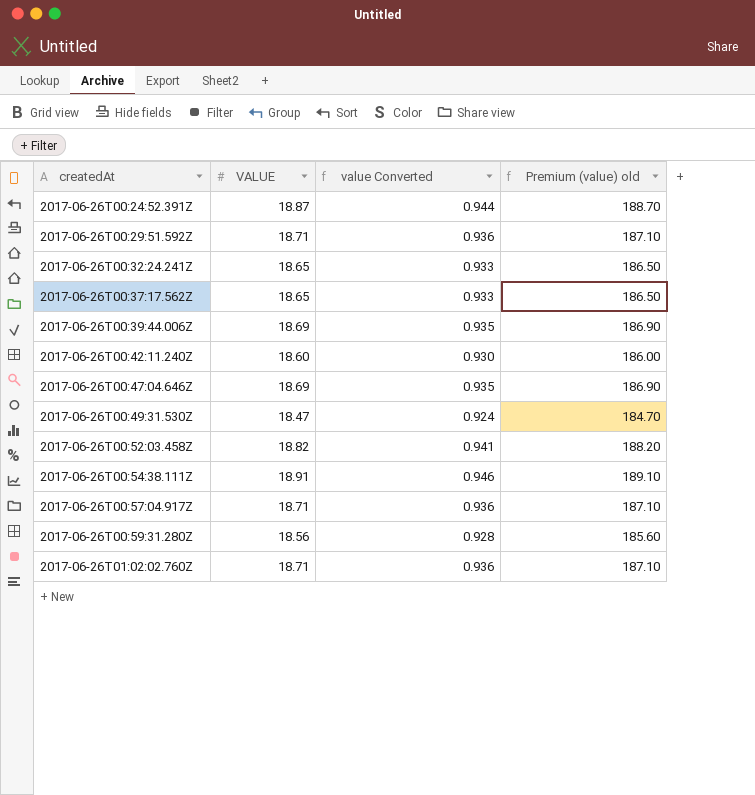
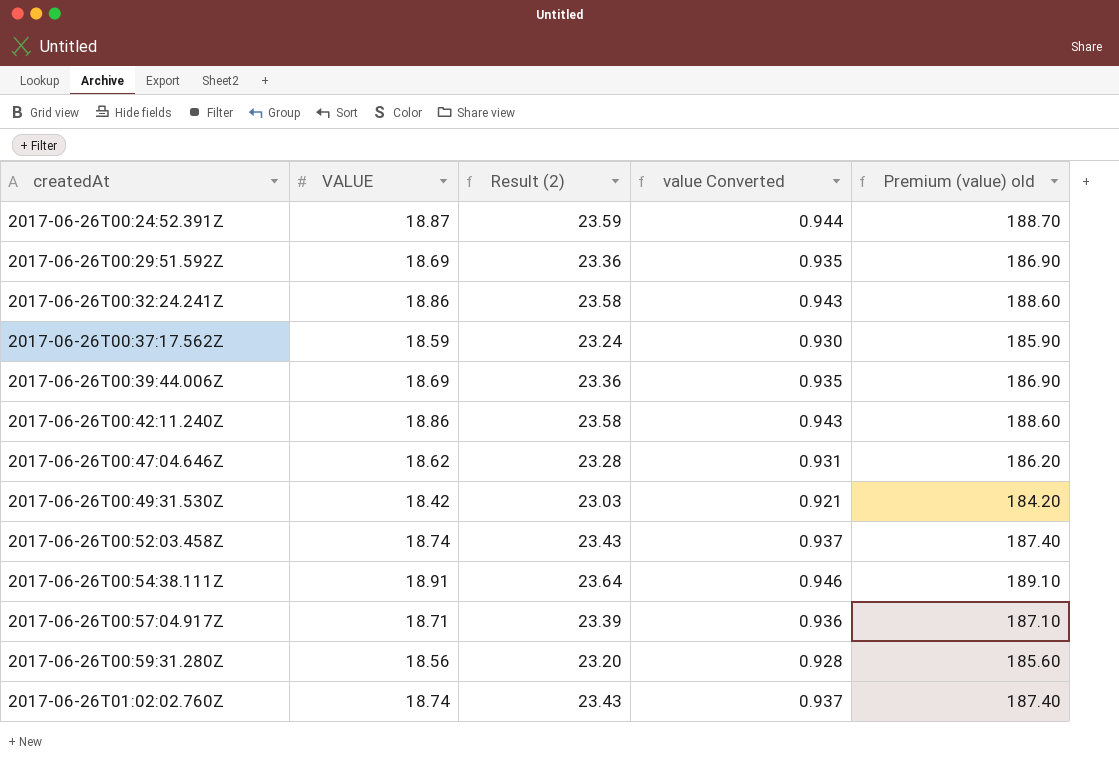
column Result (2) | formula: none -> [VALUE] * 1.25
2017-06-26T00:29:51.592Z | VALUE: 18.71 -> 18.69
2017-06-26T00:29:51.592Z | value Converted: 0.936 -> 0.935
2017-06-26T00:29:51.592Z | Premium (value) old: 187.10 -> 186.90
2017-06-26T00:32:24.241Z | VALUE: 18.65 -> 18.86
2017-06-26T00:32:24.241Z | value Converted: 0.933 -> 0.943
2017-06-26T00:32:24.241Z | Premium (value) old: 186.50 -> 188.60
2017-06-26T00:37:17.562Z | VALUE: 18.65 -> 18.59
2017-06-26T00:37:17.562Z | value Converted: 0.933 -> 0.930
2017-06-26T00:37:17.562Z | Premium (value) old: 186.50 -> 185.90
2017-06-26T00:42:11.240Z | VALUE: 18.60 -> 18.86
2017-06-26T00:42:11.240Z | value Converted: 0.930 -> 0.943
2017-06-26T00:42:11.240Z | Premium (value) old: 186.00 -> 188.60
2017-06-26T00:47:04.646Z | VALUE: 18.69 -> 18.62
2017-06-26T00:47:04.646Z | value Converted: 0.935 -> 0.931
2017-06-26T00:47:04.646Z | Premium (value) old: 186.90 -> 186.20
2017-06-26T00:49:31.530Z | VALUE: 18.47 -> 18.42
2017-06-26T00:49:31.530Z | value Converted: 0.924 -> 0.921
2017-06-26T00:49:31.530Z | Premium (value) old: 184.70 -> 184.20
2017-06-26T00:52:03.458Z | VALUE: 18.82 -> 18.74
2017-06-26T00:52:03.458Z | value Converted: 0.941 -> 0.937
2017-06-26T00:52:03.458Z | Premium (value) old: 188.20 -> 187.40
2017-06-26T01:02:02.760Z | VALUE: 18.71 -> 18.74
2017-06-26T01:02:02.760Z | value Converted: 0.936 -> 0.937
2017-06-26T01:02:02.760Z | Premium (value) old: 187.10 -> 187.40

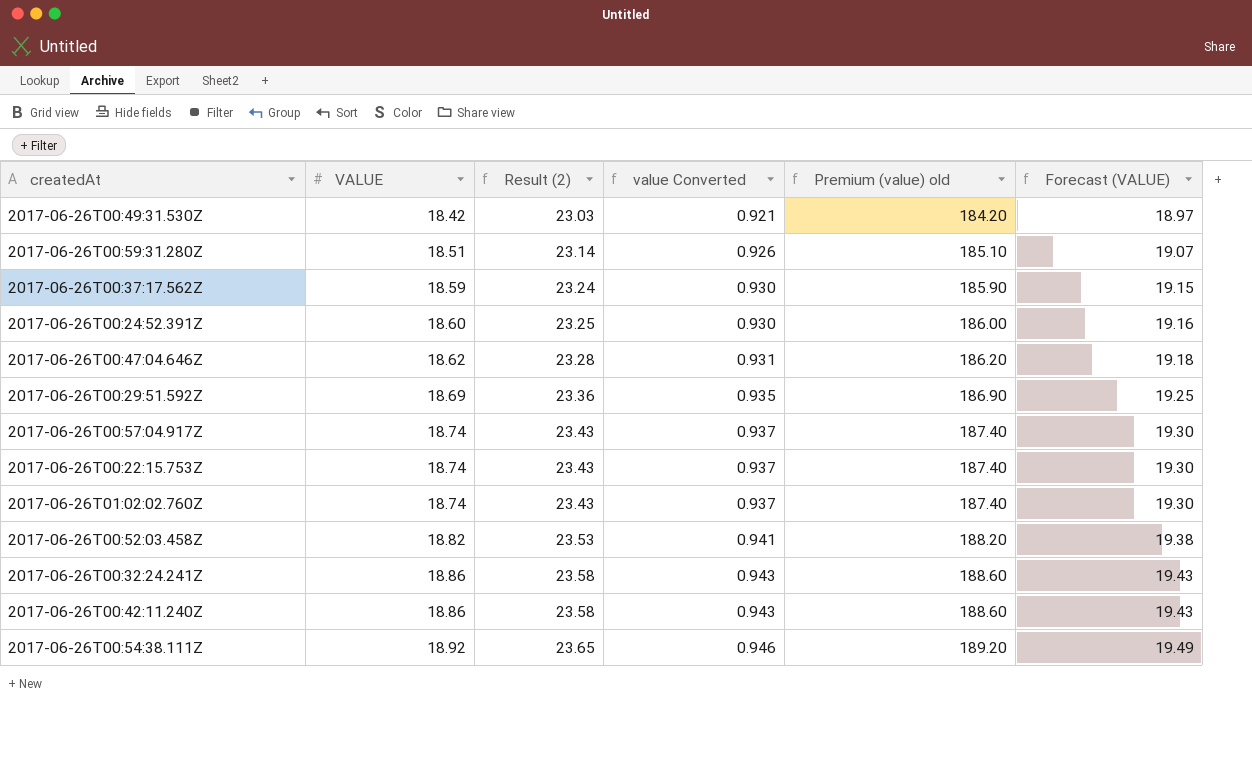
row order: createdAt ascending -> VALUE ascending
column Forecast (VALUE) | formula: none -> [VALUE] * 1.03
row 2017-06-26T00:39:44.006Z: 18.69 | 23.36 | 0.935 | 186.90 -> none
2017-06-26T00:59:31.280Z | VALUE: 18.56 -> 18.51
2017-06-26T00:59:31.280Z | Result (2): 23.20 -> 23.14
2017-06-26T00:59:31.280Z | value Converted: 0.928 -> 0.926
2017-06-26T00:59:31.280Z | Premium (value) old: 185.60 -> 185.10
2017-06-26T00:24:52.391Z | VALUE: 18.87 -> 18.60
2017-06-26T00:24:52.391Z | Result (2): 23.59 -> 23.25
2017-06-26T00:24:52.391Z | value Converted: 0.944 -> 0.930
2017-06-26T00:24:52.391Z | Premium (value) old: 188.70 -> 186.00
2017-06-26T00:57:04.917Z | VALUE: 18.71 -> 18.74
2017-06-26T00:57:04.917Z | Result (2): 23.39 -> 23.43
2017-06-26T00:57:04.917Z | value Converted: 0.936 -> 0.937
2017-06-26T00:57:04.917Z | Premium (value) old: 187.10 -> 187.40
row 2017-06-26T00:22:15.753Z: none -> 18.74 | 23.43 | 0.937 | 187.40 | 19.30
2017-06-26T00:52:03.458Z | VALUE: 18.74 -> 18.82
2017-06-26T00:52:03.458Z | Result (2): 23.43 -> 23.53
2017-06-26T00:52:03.458Z | value Converted: 0.937 -> 0.941
2017-06-26T00:52:03.458Z | Premium (value) old: 187.40 -> 188.20
2017-06-26T00:54:38.111Z | VALUE: 18.91 -> 18.92
2017-06-26T00:54:38.111Z | Result (2): 23.64 -> 23.65
2017-06-26T00:54:38.111Z | Premium (value) old: 189.10 -> 189.20

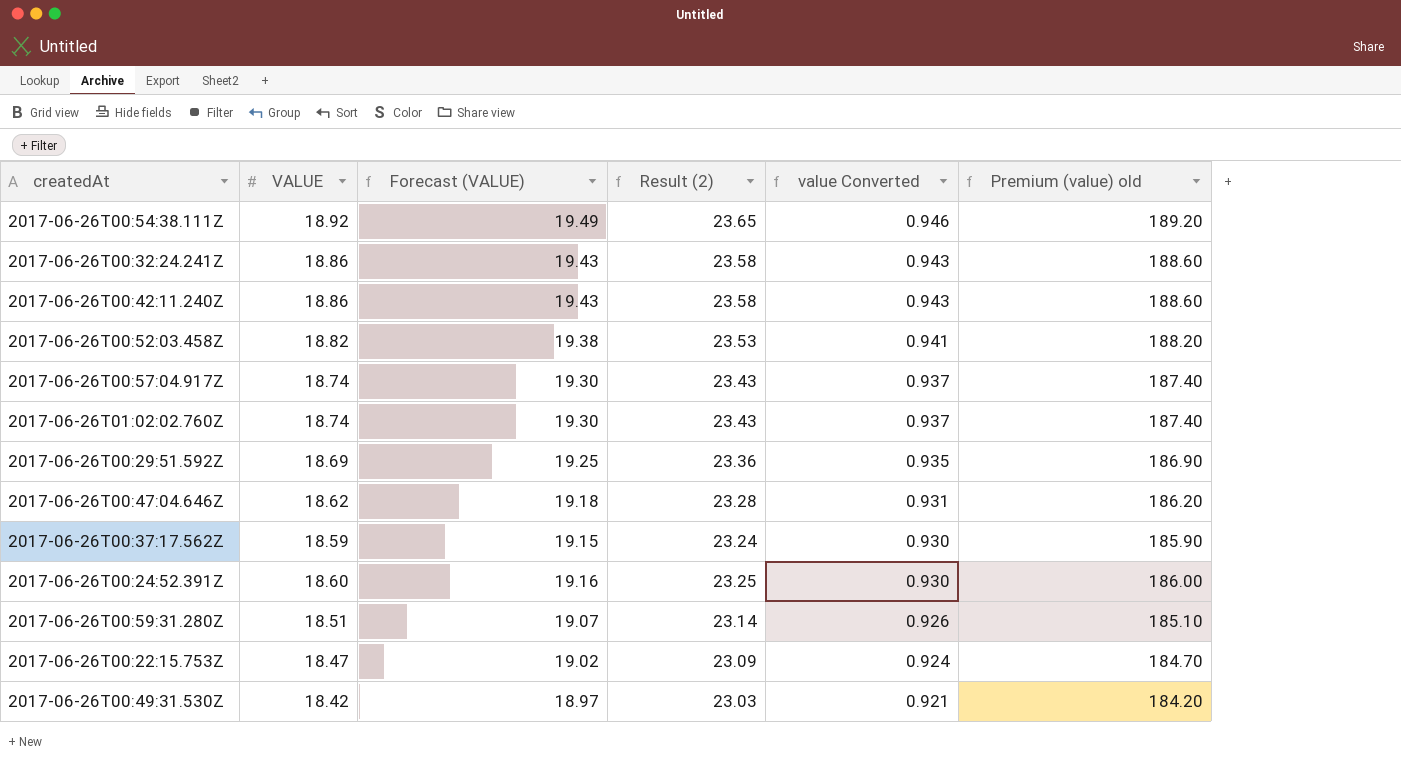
row order: VALUE ascending -> value Converted descending
column Forecast (VALUE) | position: 6 -> 3
2017-06-26T00:22:15.753Z | VALUE: 18.74 -> 18.47
2017-06-26T00:22:15.753Z | Forecast (VALUE): 19.30 -> 19.02
2017-06-26T00:22:15.753Z | Result (2): 23.43 -> 23.09
2017-06-26T00:22:15.753Z | value Converted: 0.937 -> 0.924
2017-06-26T00:22:15.753Z | Premium (value) old: 187.40 -> 184.70

